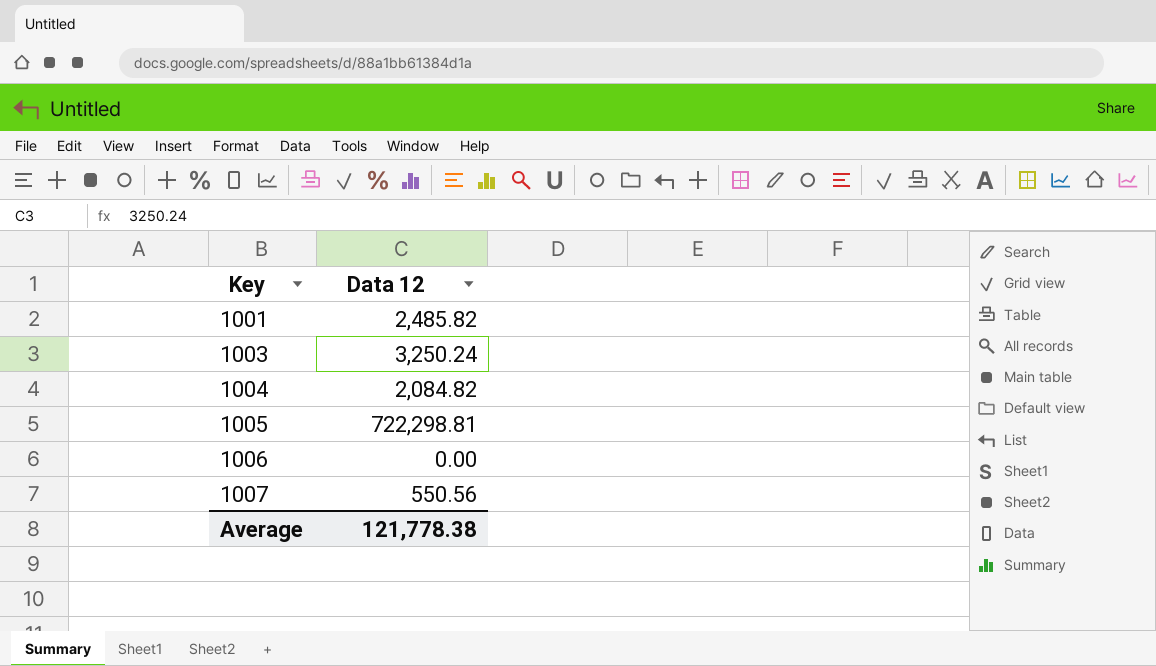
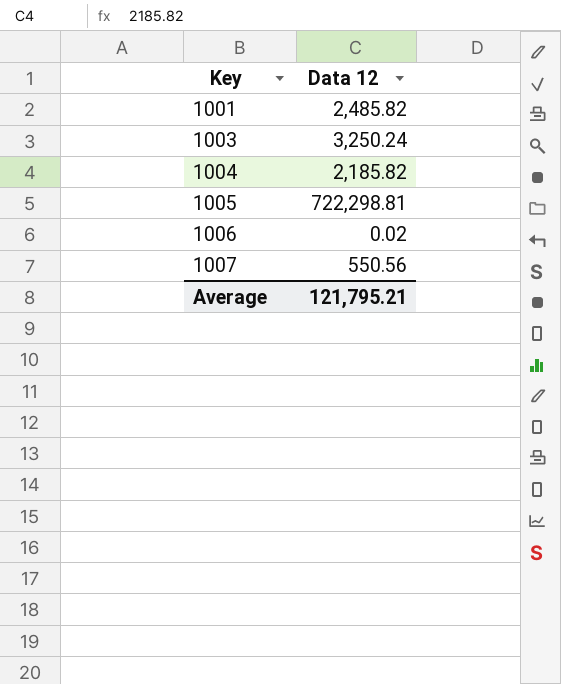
1004 | Data 12: 2,084.82 -> 2,185.82
1006 | Data 12: 0.00 -> 0.02
Average | Data 12: 121,778.38 -> 121,795.21

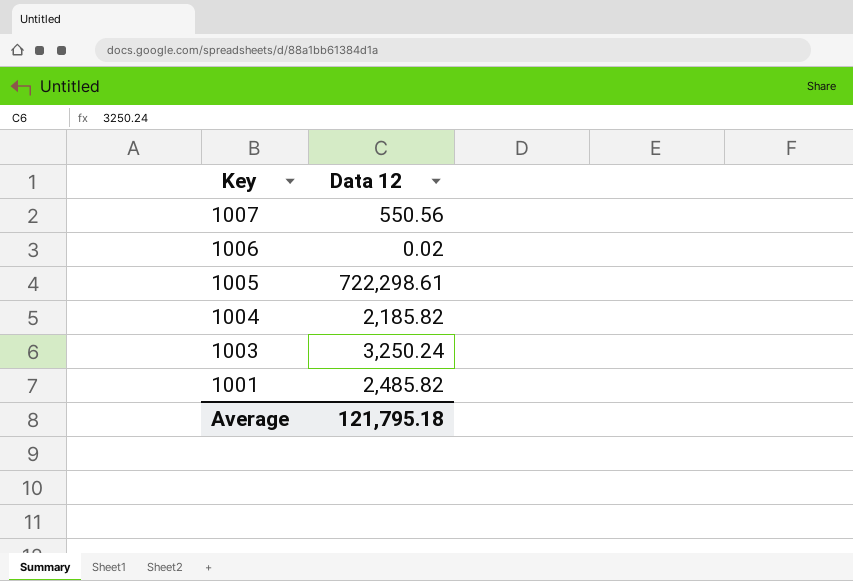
row order: Key ascending -> Key descending
1005 | Data 12: 722,298.81 -> 722,298.61
Average | Data 12: 121,795.21 -> 121,795.18

